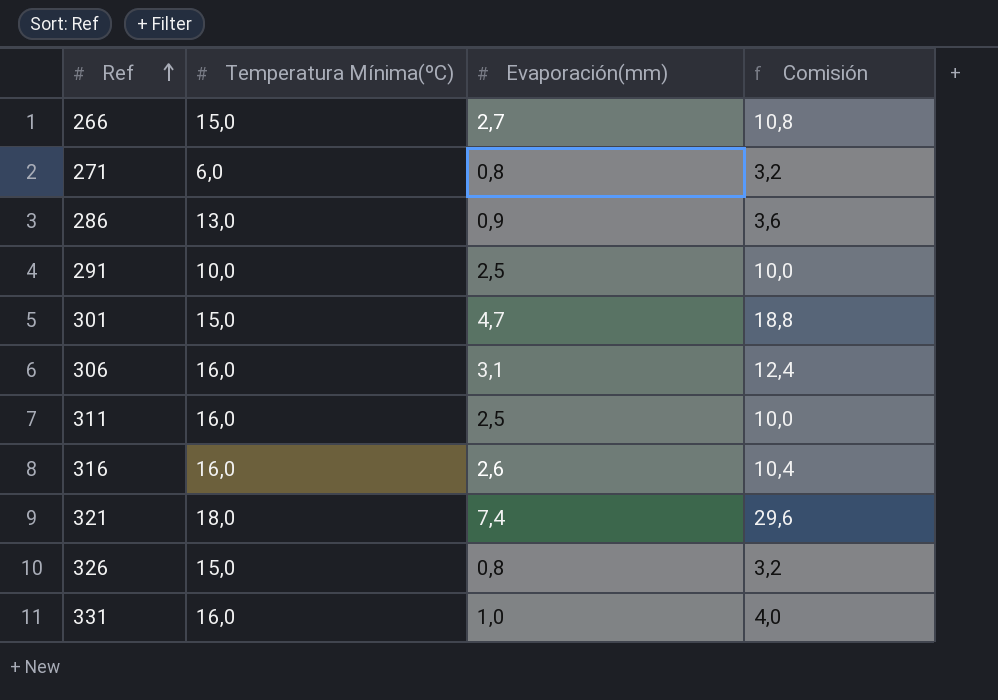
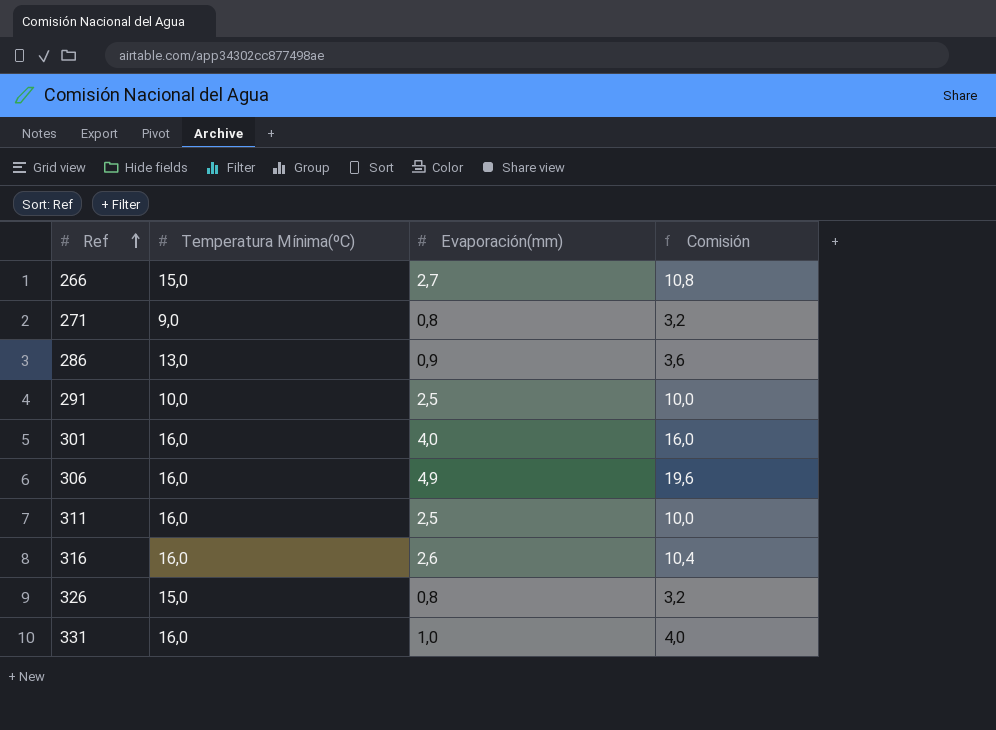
row 321: 18,0 | 7,4 | 29,6 -> none
271 | Temperatura Mínima(ºC): 6,0 -> 9,0
301 | Temperatura Mínima(ºC): 15,0 -> 16,0
301 | Evaporación(mm): 4,7 -> 4,0
301 | Comisión: 18,8 -> 16,0
306 | Evaporación(mm): 3,1 -> 4,9
306 | Comisión: 12,4 -> 19,6

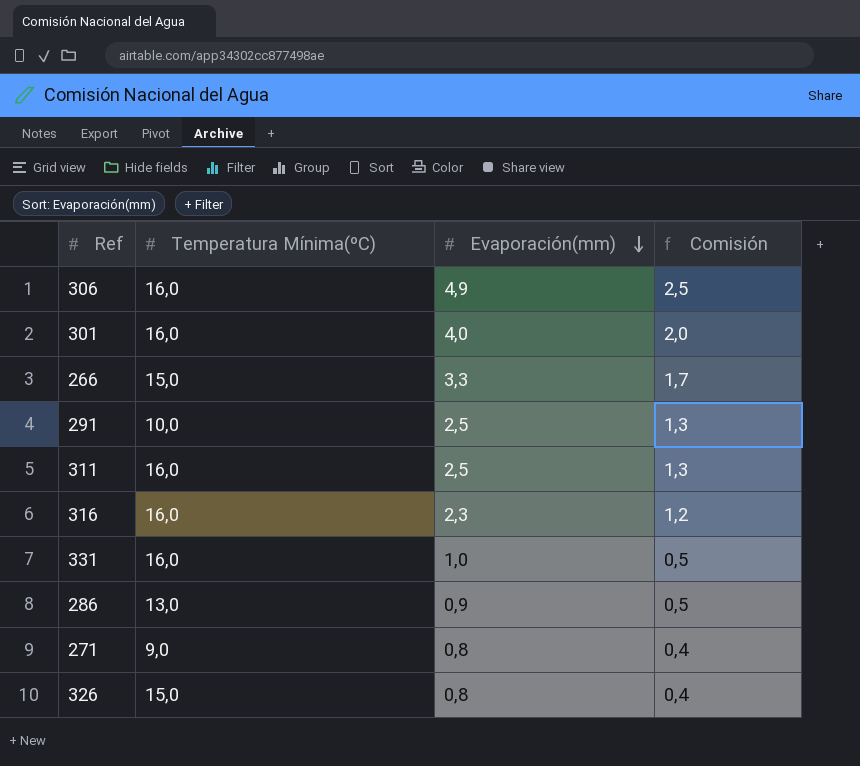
row order: Ref ascending -> Evaporación(mm) descending
column Comisión | formula: [Evaporación(mm)] * 4 -> [Evaporación(mm)] * 0,5
266 | Evaporación(mm): 2,7 -> 3,3
316 | Evaporación(mm): 2,6 -> 2,3

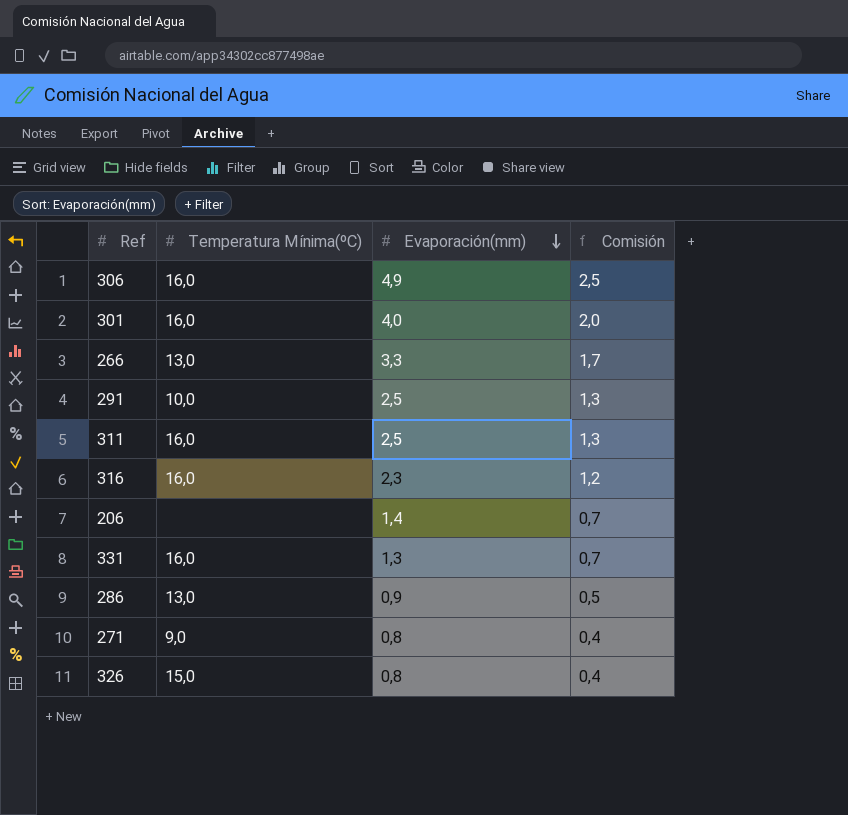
266 | Temperatura Mínima(ºC): 15,0 -> 13,0
row 206: none -> none | 1,4 | 0,7
331 | Evaporación(mm): 1,0 -> 1,3
331 | Comisión: 0,5 -> 0,7

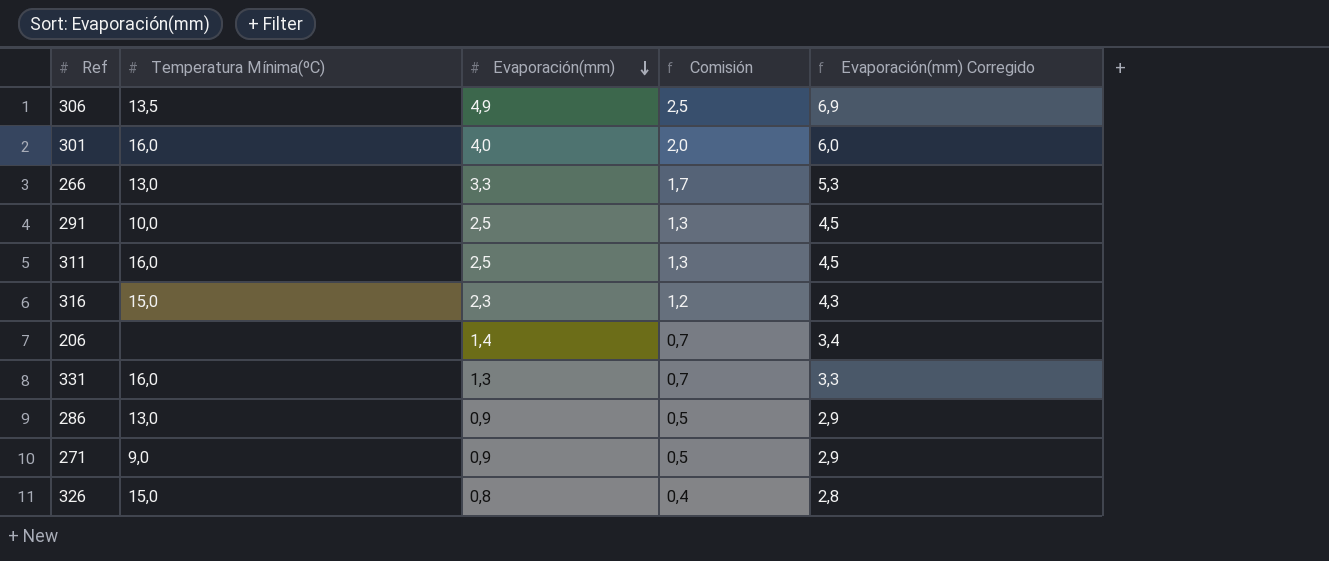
column Evaporación(mm) Corregido | formula: none -> [Evaporación(mm)] + 2
306 | Temperatura Mínima(ºC): 16,0 -> 13,5
316 | Temperatura Mínima(ºC): 16,0 -> 15,0
271 | Evaporación(mm): 0,8 -> 0,9
271 | Comisión: 0,4 -> 0,5

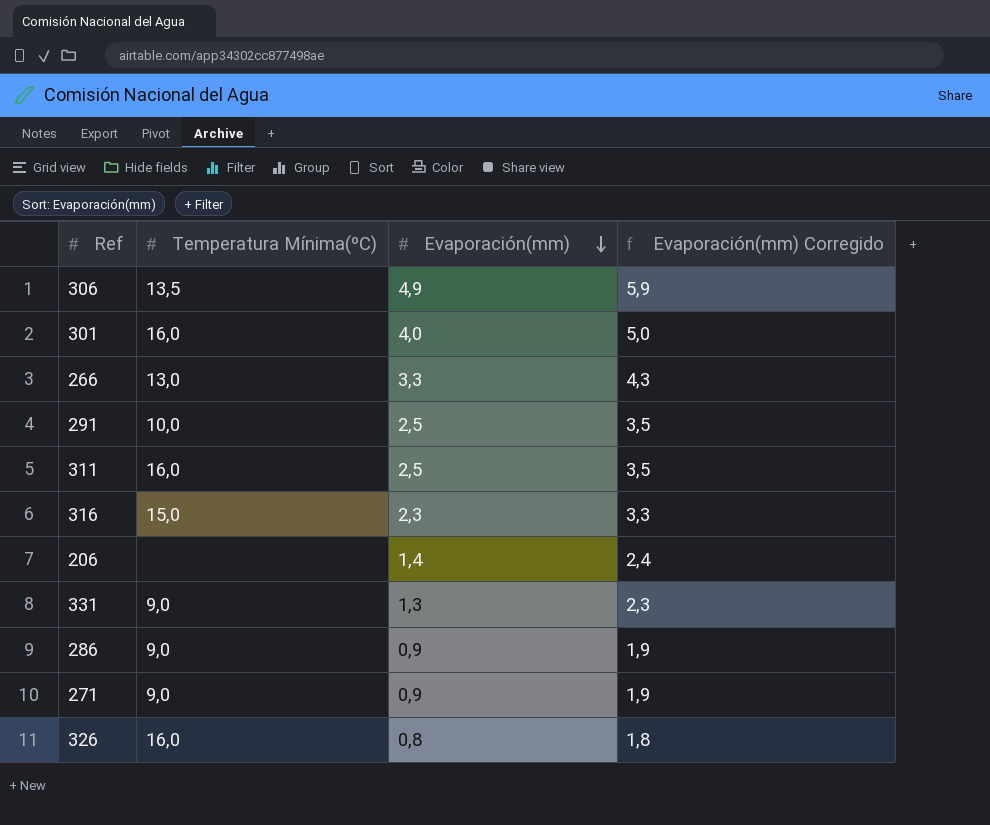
column Comisión | formula: [Evaporación(mm)] * 0,5 -> none
column Evaporación(mm) Corregido | formula: [Evaporación(mm)] + 2 -> [Evaporación(mm)] + 1
331 | Temperatura Mínima(ºC): 16,0 -> 9,0
286 | Temperatura Mínima(ºC): 13,0 -> 9,0
326 | Temperatura Mínima(ºC): 15,0 -> 16,0

